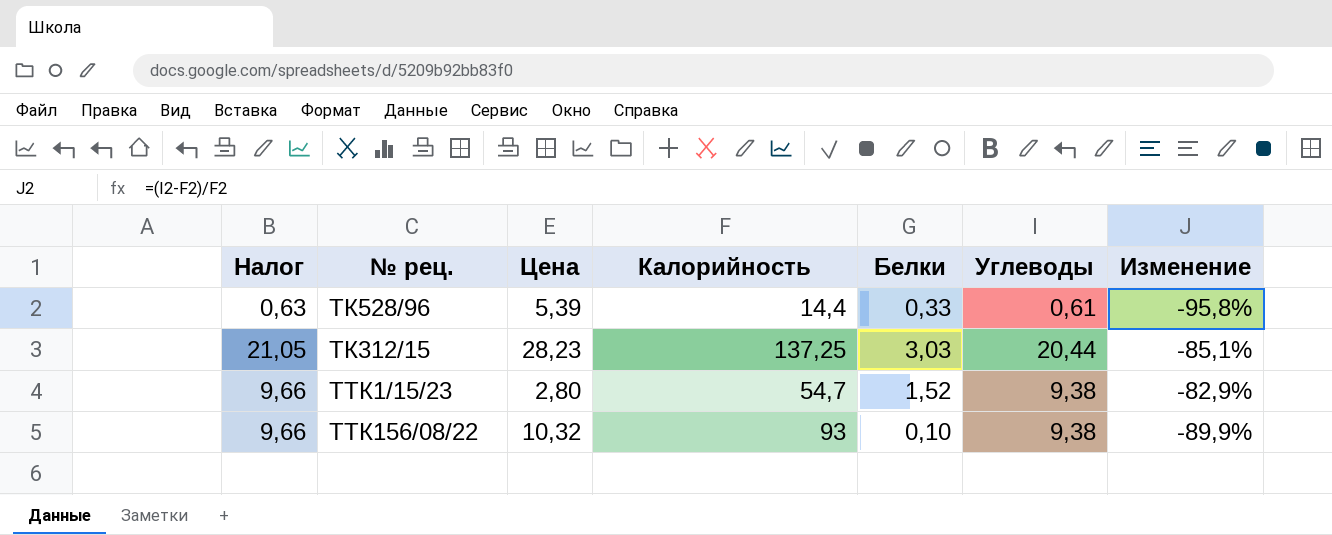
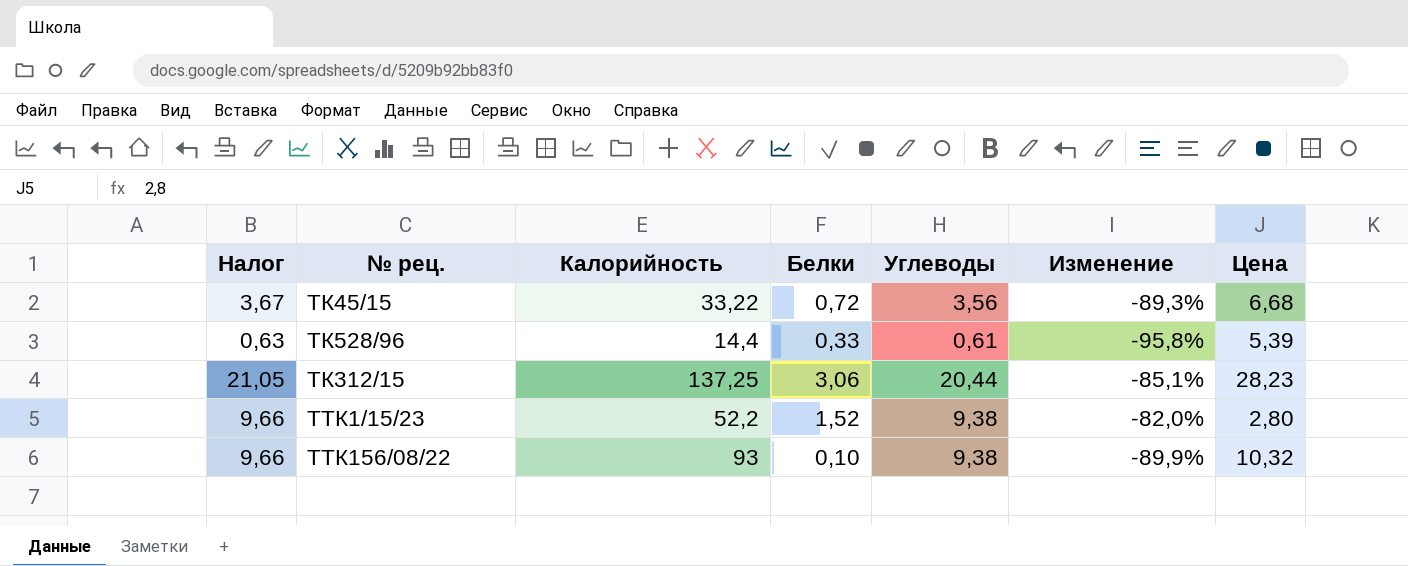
column Цена | position: 3 -> 7
row ТК45/15: none -> 3,67 | 33,22 | 0,72 | 3,56 | -89,3% | 6,68
ТК312/15 | Белки: 3,03 -> 3,06
ТТК1/15/23 | Калорийность: 54,7 -> 52,2
ТТК1/15/23 | Изменение: -82,9% -> -82,0%

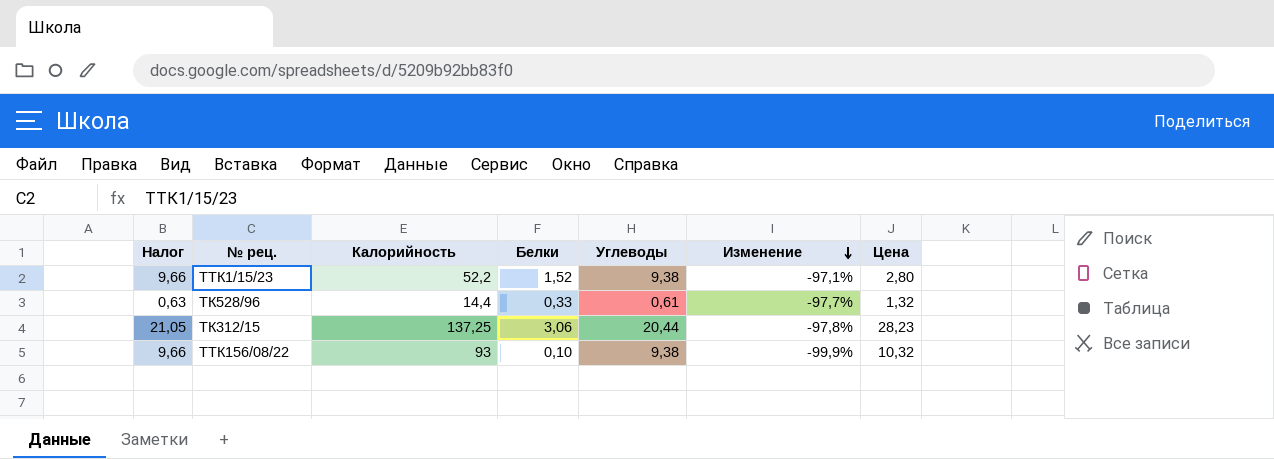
row order: none -> Изменение descending
column Изменение | formula: ([Углеводы] - [Калорийность]) / [Калорийность] -> ([Белки] - [Калорийность]) / [Калорийность]
row ТК45/15: 3,67 | 33,22 | 0,72 | 3,56 | -89,3% | 6,68 -> none
ТК528/96 | Цена: 5,39 -> 1,32

